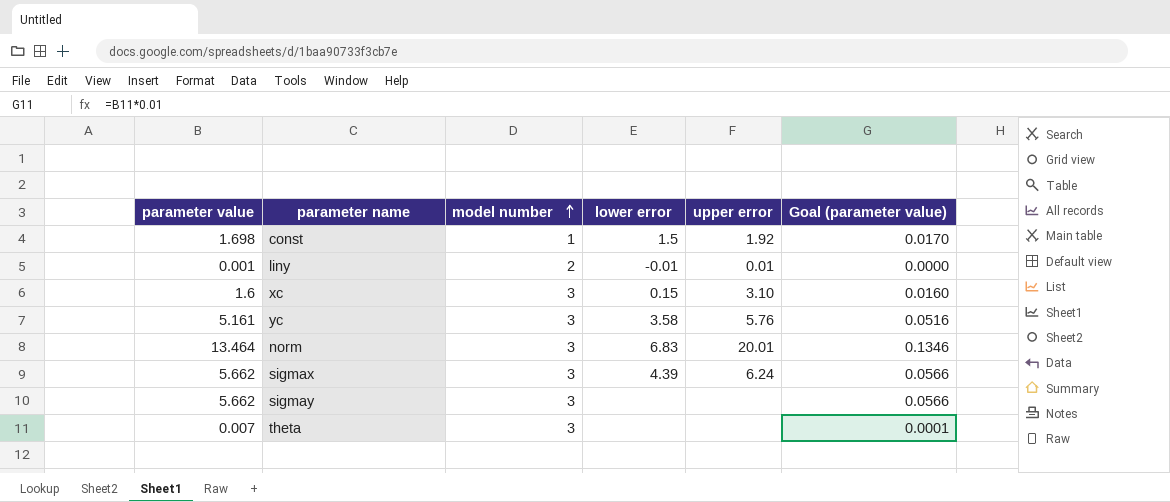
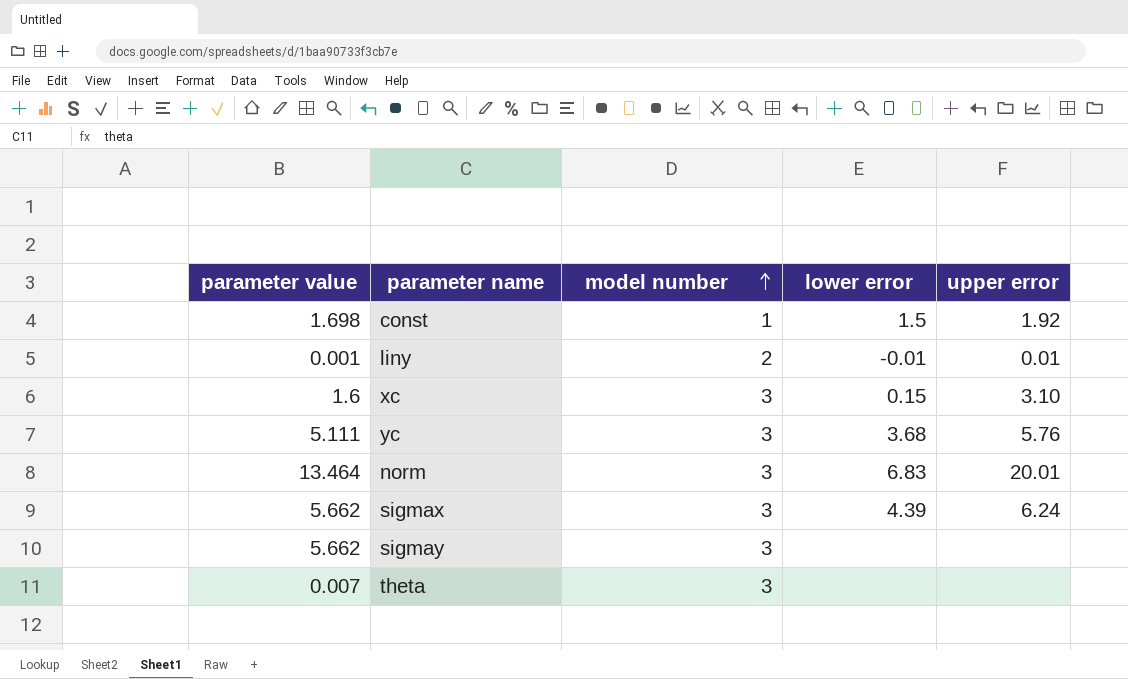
column Goal (parameter value) | formula: [parameter value] * 0.01 -> none
yc | parameter value: 5.161 -> 5.111
yc | lower error: 3.58 -> 3.68

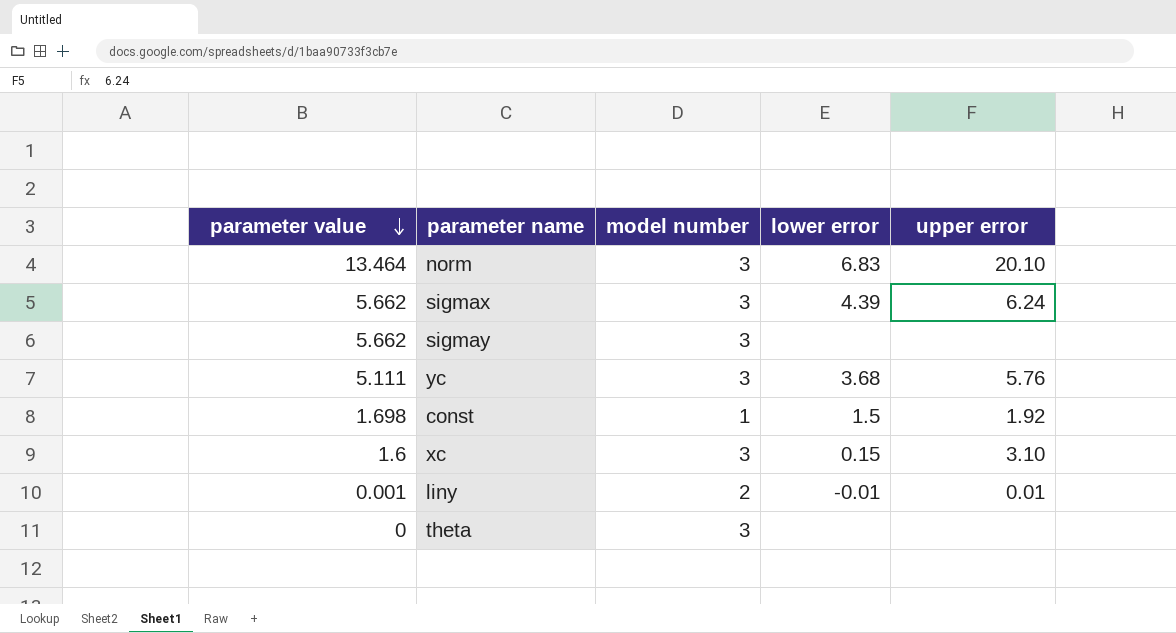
row order: model number ascending -> parameter value descending
norm | upper error: 20.01 -> 20.10
theta | parameter value: 0.007 -> 0

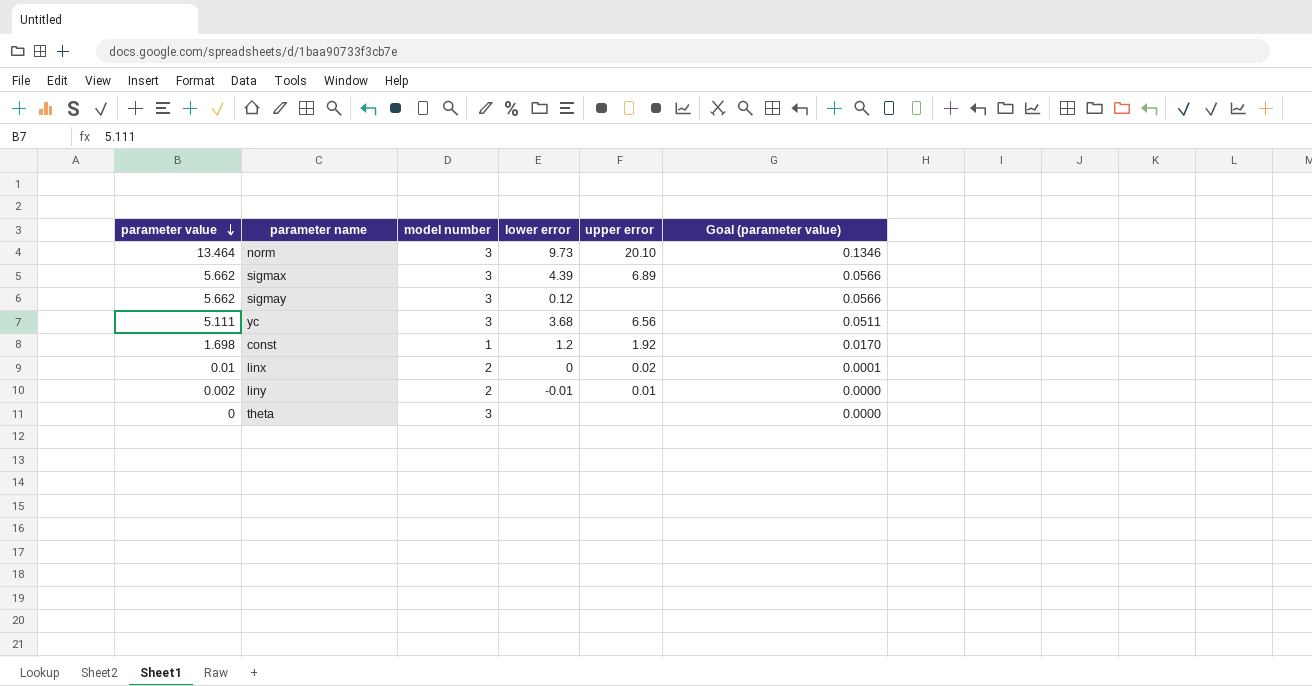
column Goal (parameter value) | formula: none -> [parameter value] * 0.01
row xc: 1.6 | 3 | 0.15 | 3.10 -> none
norm | lower error: 6.83 -> 9.73
sigmax | upper error: 6.24 -> 6.89
sigmay | lower error: none -> 0.12
yc | upper error: 5.76 -> 6.56
const | lower error: 1.5 -> 1.2
row linx: none -> 0.01 | 2 | 0 | 0.02 | 0.0001
liny | parameter value: 0.001 -> 0.002

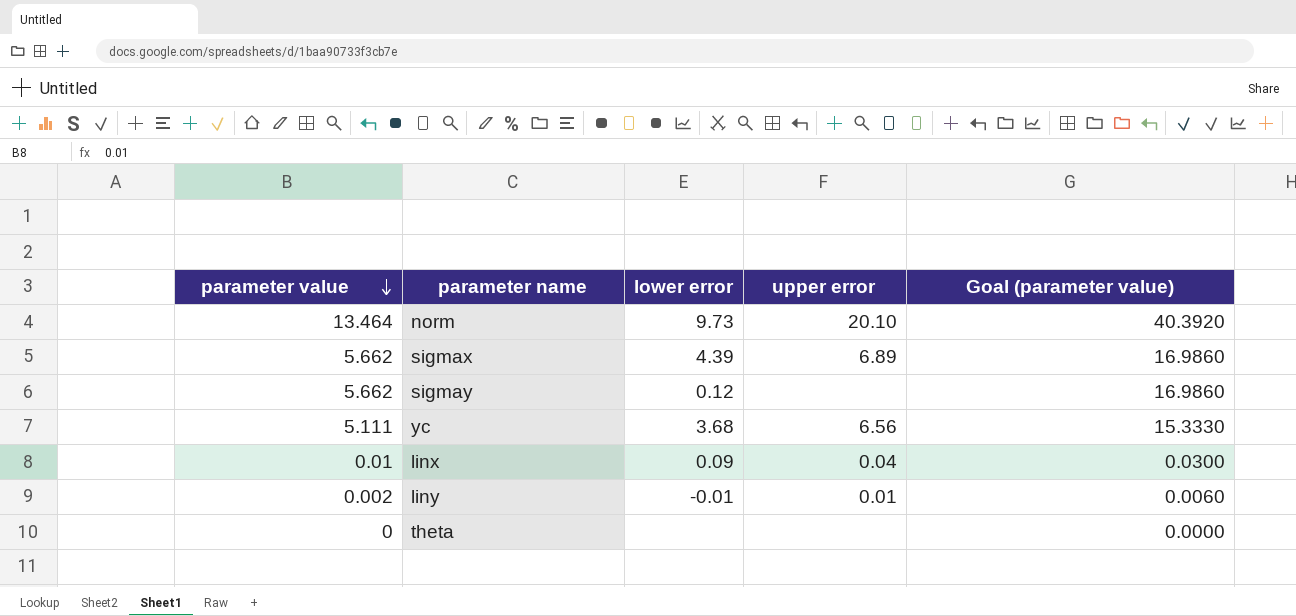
column model number | position: 3 -> none
column Goal (parameter value) | formula: [parameter value] * 0.01 -> [parameter value] * 3
row const: 1.698 | 1 | 1.2 | 1.92 | 0.0170 -> none
linx | lower error: 0 -> 0.09
linx | upper error: 0.02 -> 0.04

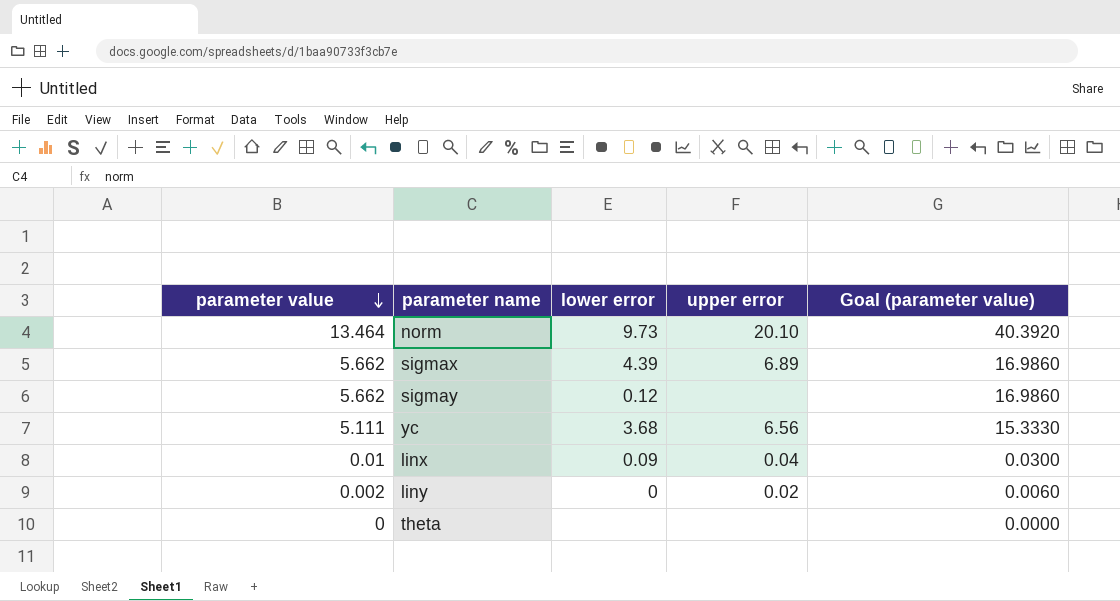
liny | lower error: -0.01 -> 0
liny | upper error: 0.01 -> 0.02

